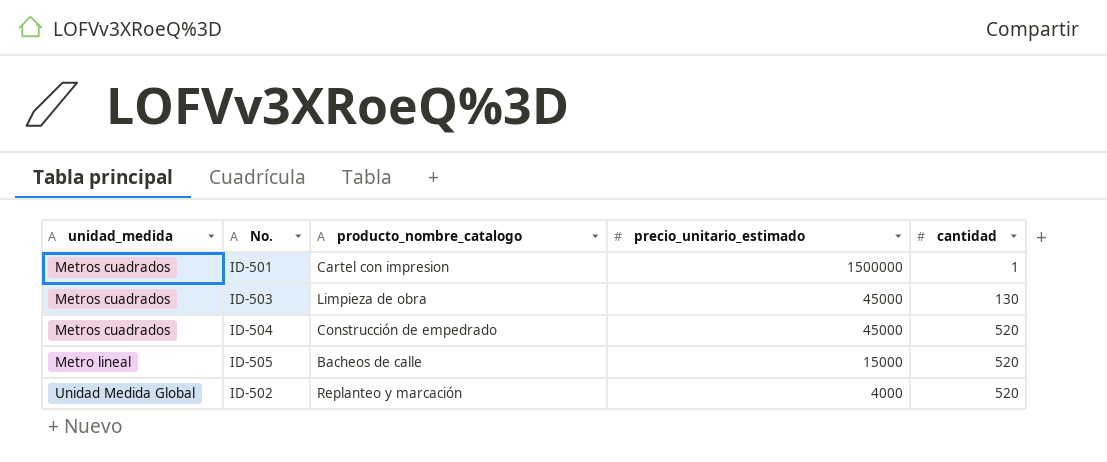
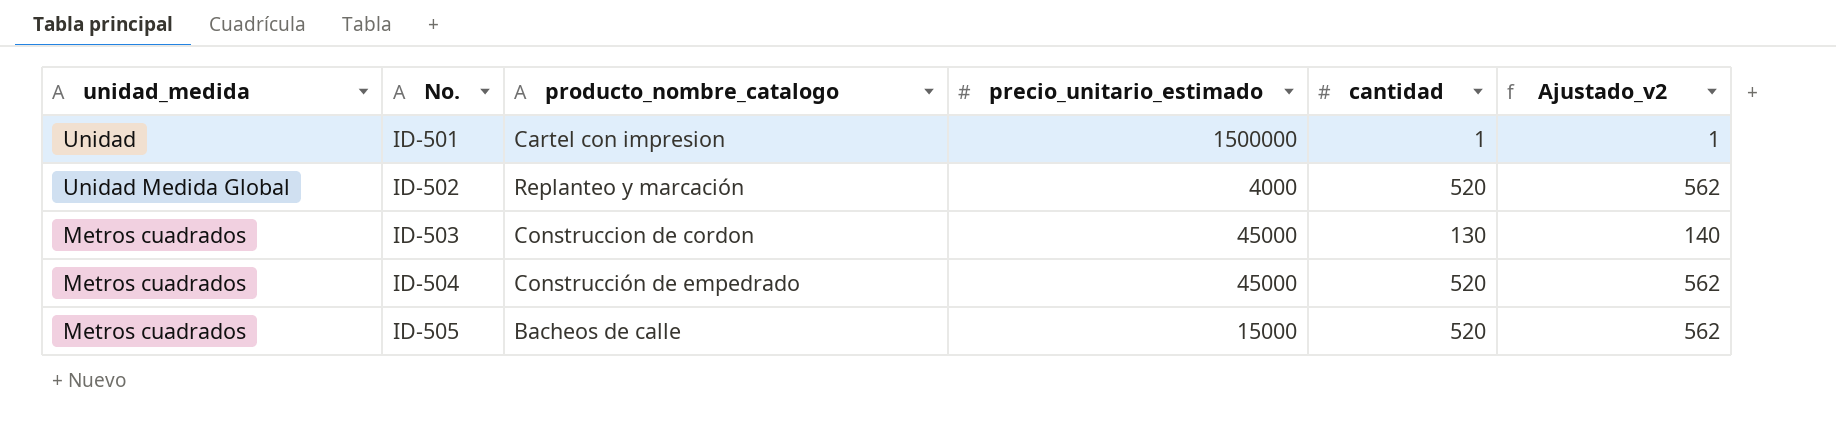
row order: precio_unitario_estimado descending -> No. ascending
column Ajustado_v2 | formula: none -> [cantidad] * 1,08
ID-501 | unidad_medida: Metros cuadrados -> Unidad
ID-503 | producto_nombre_catalogo: Limpieza de obra -> Construccion de cordon
ID-505 | unidad_medida: Metro lineal -> Metros cuadrados

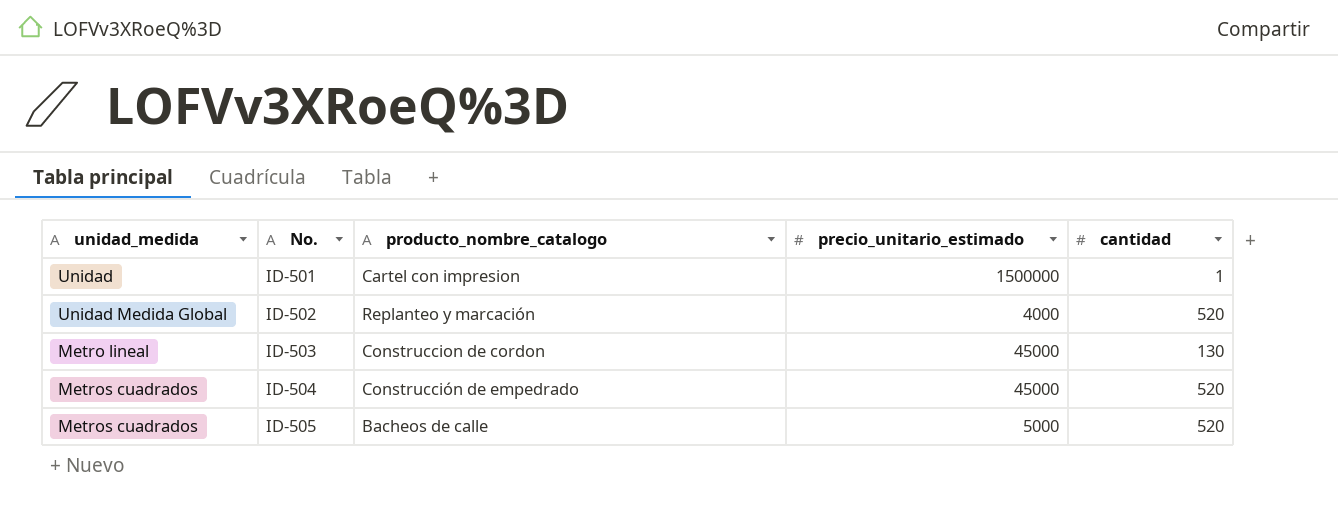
column Ajustado_v2 | formula: [cantidad] * 1,08 -> none
ID-503 | unidad_medida: Metros cuadrados -> Metro lineal
ID-505 | precio_unitario_estimado: 15000 -> 5000

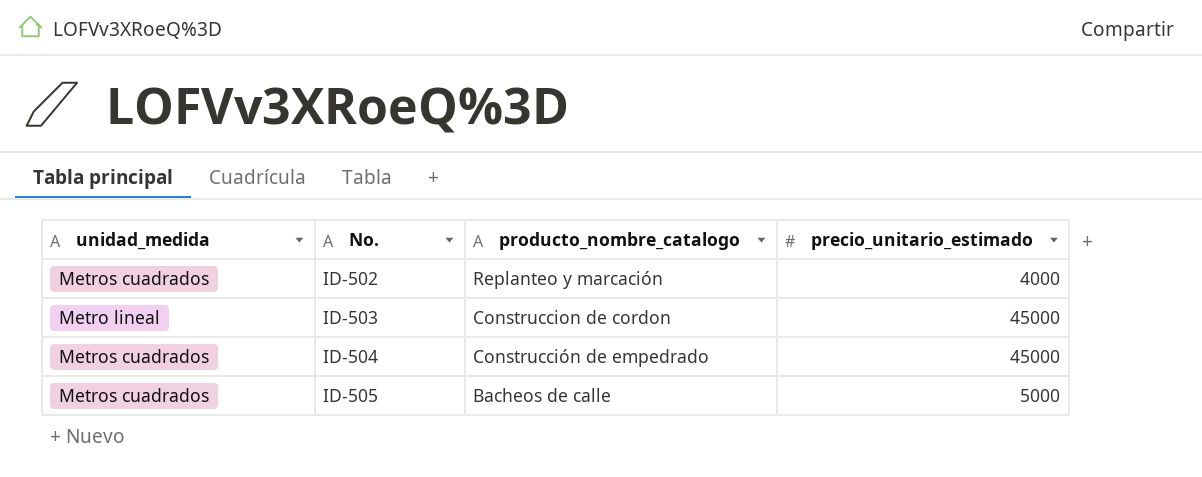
column cantidad | position: 5 -> none
row ID-501: Unidad | Cartel con impresion | 1500000 | 1 -> none
ID-502 | unidad_medida: Unidad Medida Global -> Metros cuadrados

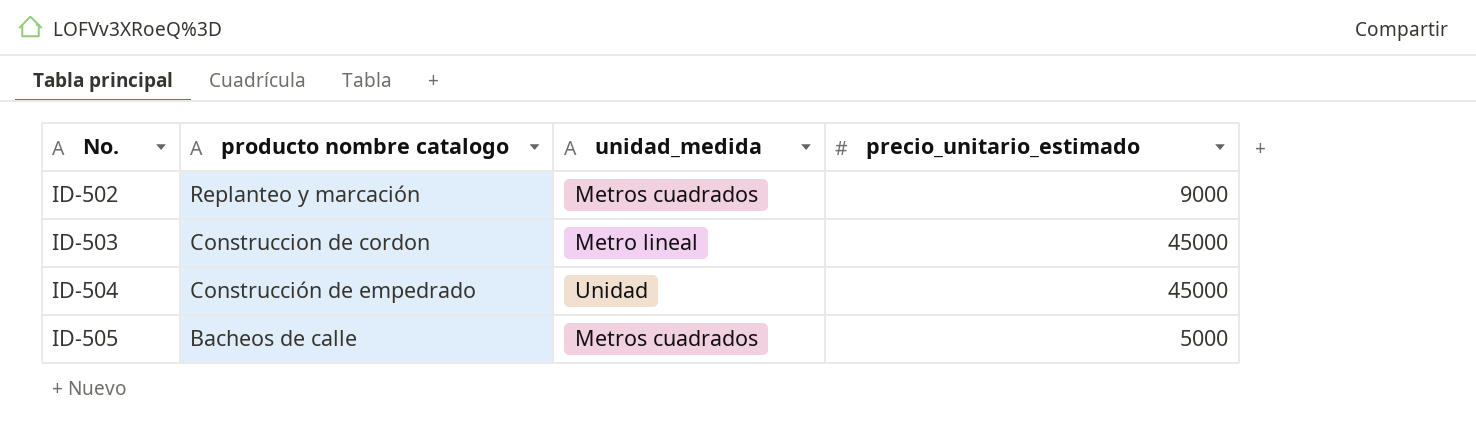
column name: producto_nombre_catalogo -> producto nombre catalogo
column unidad_medida | position: 1 -> 3
ID-502 | precio_unitario_estimado: 4000 -> 9000
ID-504 | unidad_medida: Metros cuadrados -> Unidad

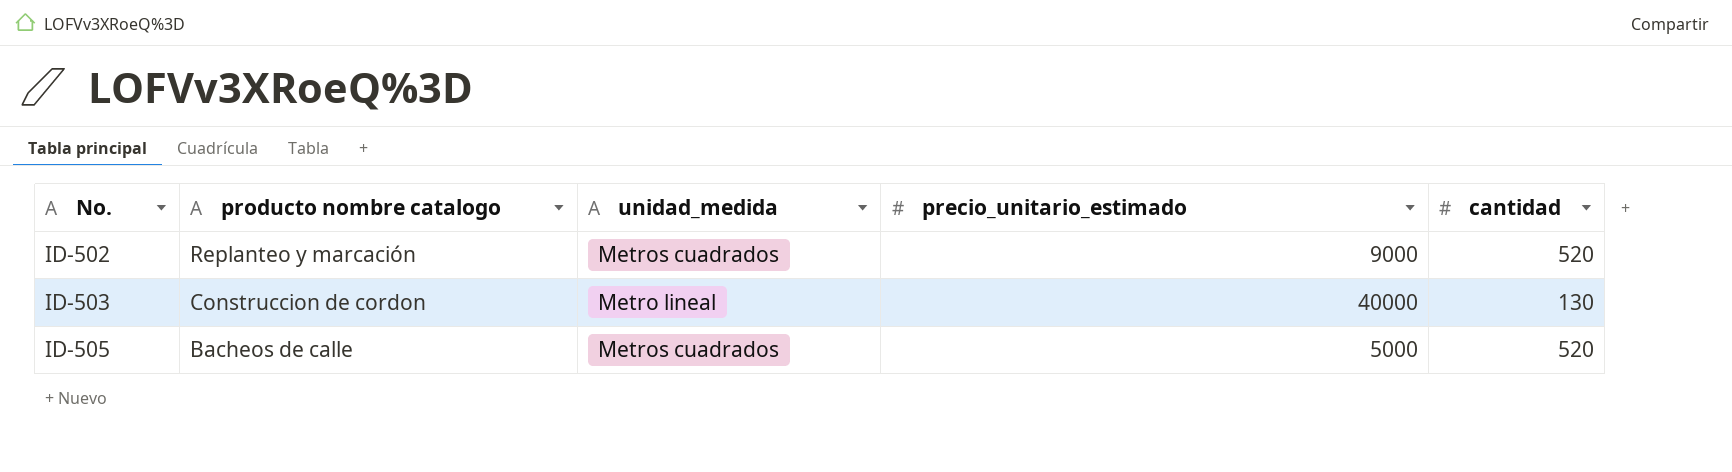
column cantidad | position: none -> 5
row ID-504: Construcción de empedrado | Unidad | 45000 -> none
ID-503 | precio_unitario_estimado: 45000 -> 40000

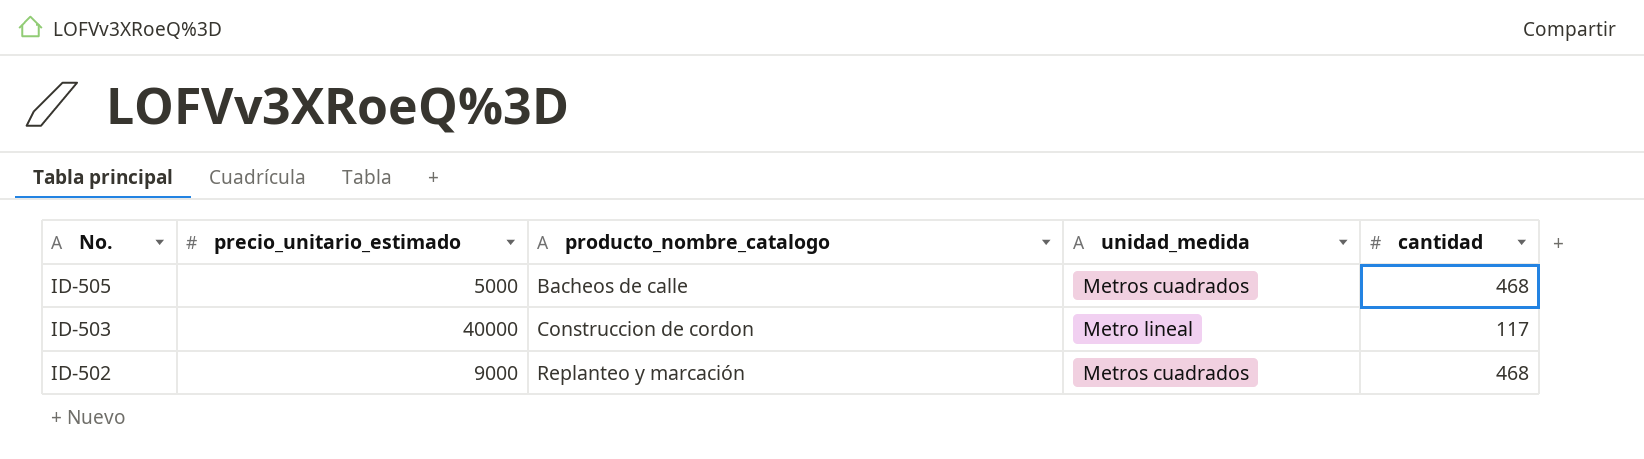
row order: No. ascending -> No. descending
column precio_unitario_estimado | position: 4 -> 2
column name: producto nombre catalogo -> producto_nombre_catalogo
ID-505 | cantidad: 520 -> 468
ID-503 | cantidad: 130 -> 117
ID-502 | cantidad: 520 -> 468

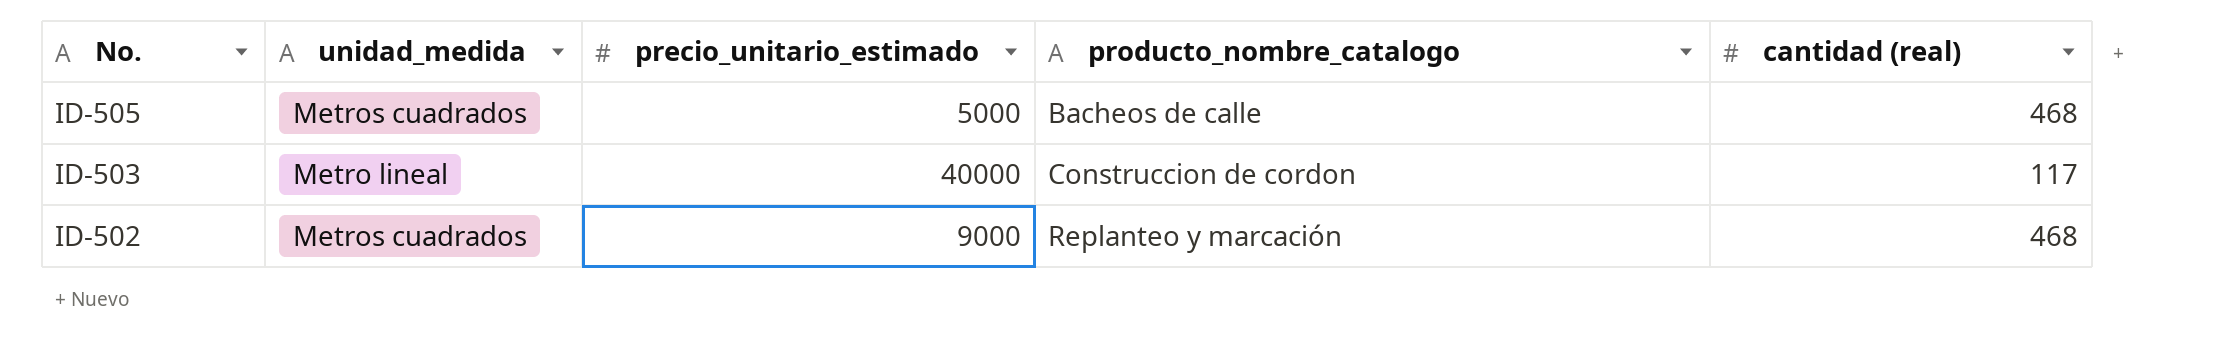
column unidad_medida | position: 4 -> 2
column name: cantidad -> cantidad (real)

